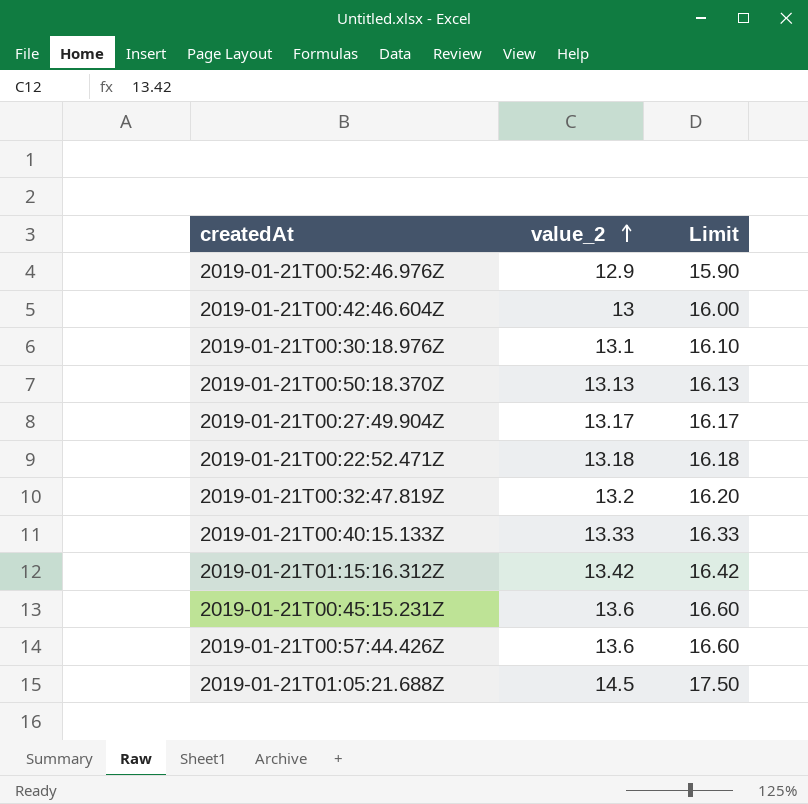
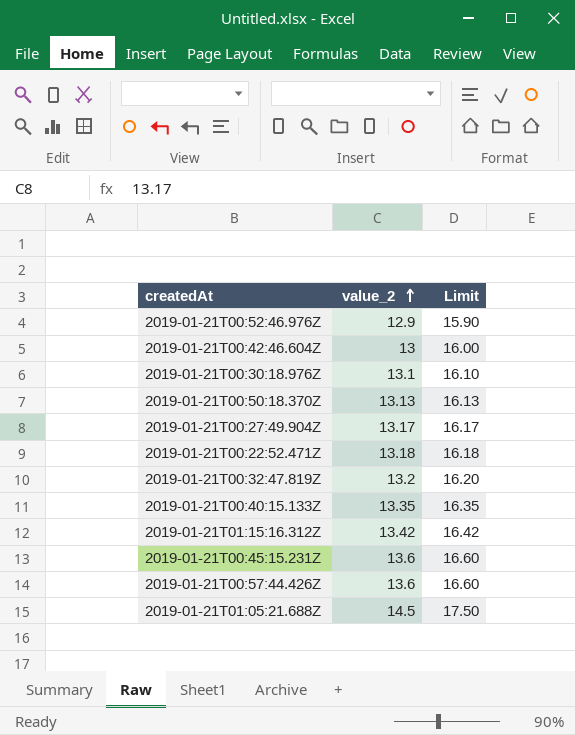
2019-01-21T00:40:15.133Z | value_2: 13.33 -> 13.35
2019-01-21T00:40:15.133Z | Limit: 16.33 -> 16.35

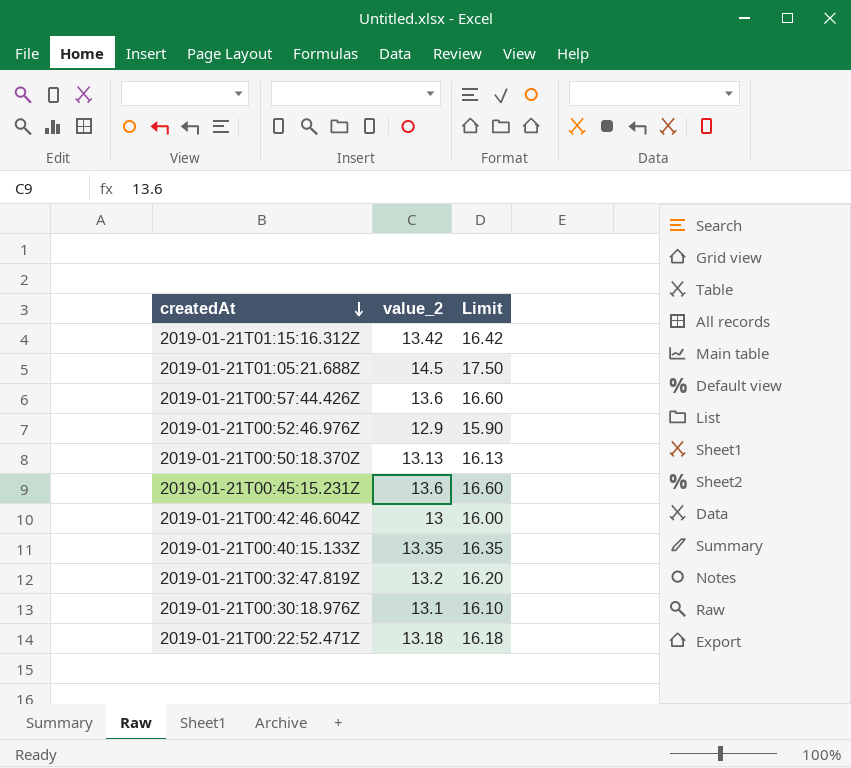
row order: value_2 ascending -> createdAt descending
row 2019-01-21T00:27:49.904Z: 13.17 | 16.17 -> none

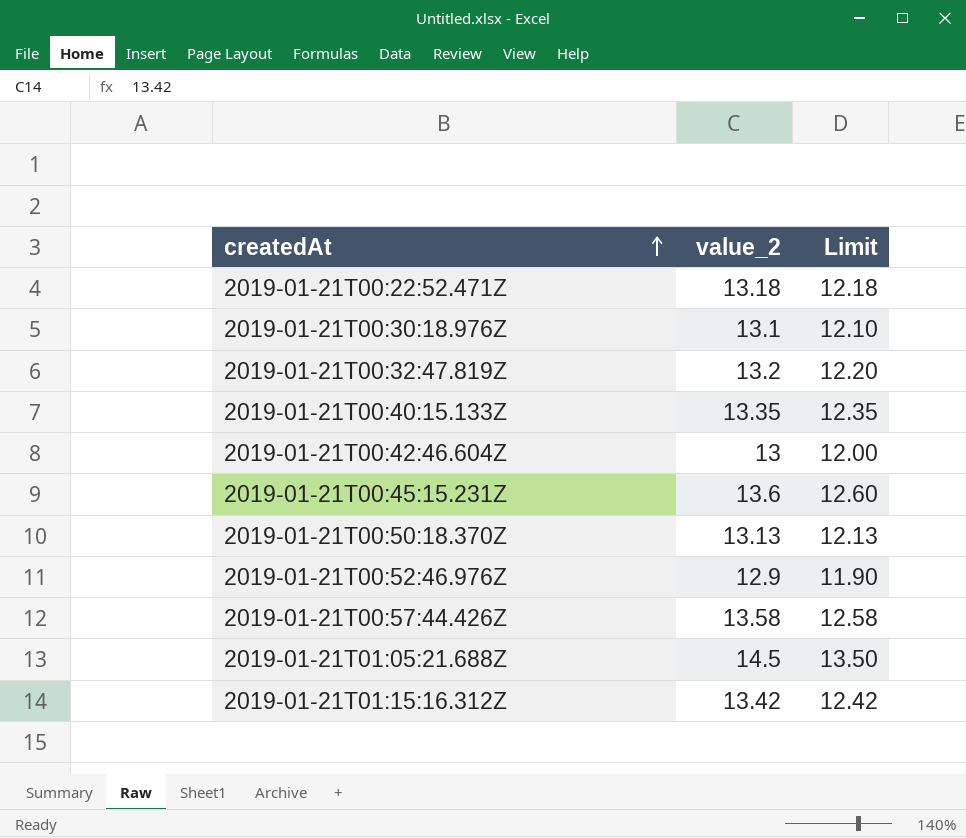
row order: createdAt descending -> createdAt ascending
column Limit | formula: [value_2] + 3 -> [value_2] - 1
2019-01-21T00:57:44.426Z | value_2: 13.6 -> 13.58

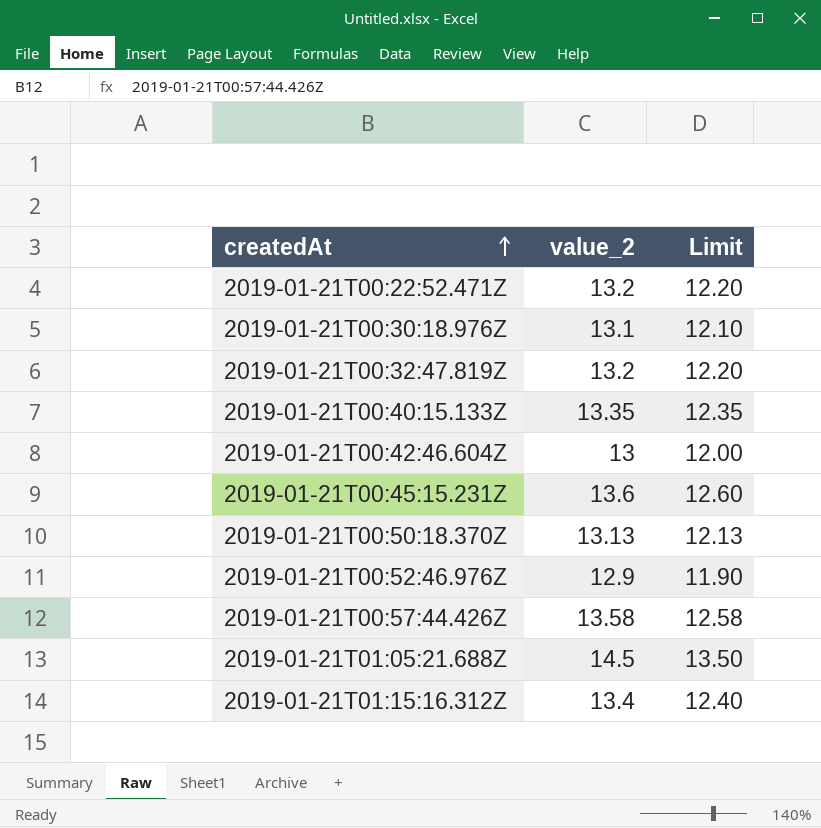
2019-01-21T00:22:52.471Z | value_2: 13.18 -> 13.2
2019-01-21T00:22:52.471Z | Limit: 12.18 -> 12.20
2019-01-21T01:15:16.312Z | value_2: 13.42 -> 13.4
2019-01-21T01:15:16.312Z | Limit: 12.42 -> 12.40

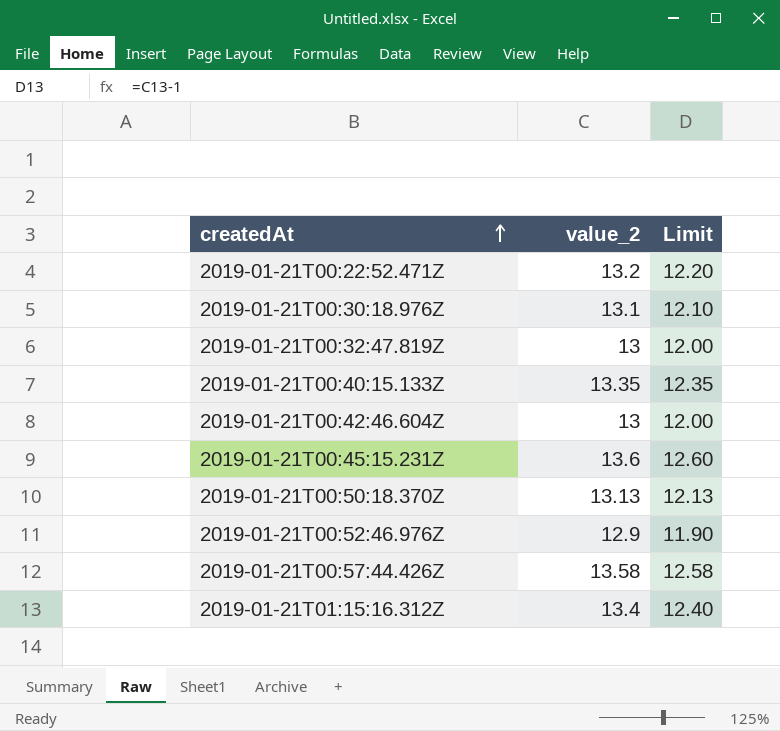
row 2019-01-21T01:05:21.688Z: 14.5 | 13.50 -> none
2019-01-21T00:32:47.819Z | value_2: 13.2 -> 13
2019-01-21T00:32:47.819Z | Limit: 12.20 -> 12.00

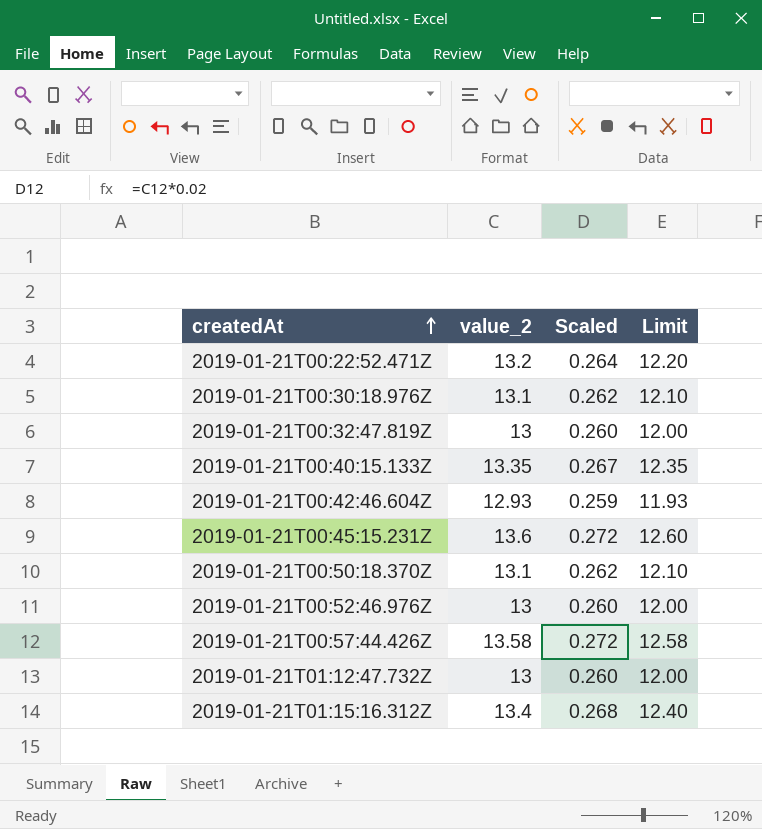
column Scaled | formula: none -> [value_2] * 0.02
2019-01-21T00:42:46.604Z | value_2: 13 -> 12.93
2019-01-21T00:42:46.604Z | Limit: 12.00 -> 11.93
2019-01-21T00:50:18.370Z | value_2: 13.13 -> 13.1
2019-01-21T00:50:18.370Z | Limit: 12.13 -> 12.10
2019-01-21T00:52:46.976Z | value_2: 12.9 -> 13
2019-01-21T00:52:46.976Z | Limit: 11.90 -> 12.00
row 2019-01-21T01:12:47.732Z: none -> 13 | 0.260 | 12.00

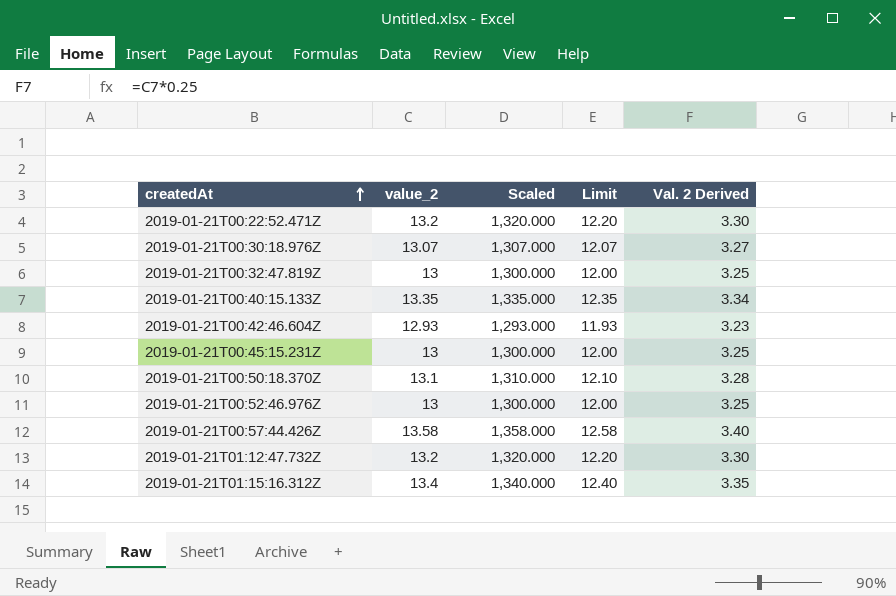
column Scaled | formula: [value_2] * 0.02 -> [value_2] * 100
column Val. 2 Derived | formula: none -> [value_2] * 0.25
2019-01-21T00:30:18.976Z | value_2: 13.1 -> 13.07
2019-01-21T00:30:18.976Z | Limit: 12.10 -> 12.07
2019-01-21T00:45:15.231Z | value_2: 13.6 -> 13
2019-01-21T00:45:15.231Z | Limit: 12.60 -> 12.00
2019-01-21T01:12:47.732Z | value_2: 13 -> 13.2
2019-01-21T01:12:47.732Z | Limit: 12.00 -> 12.20

